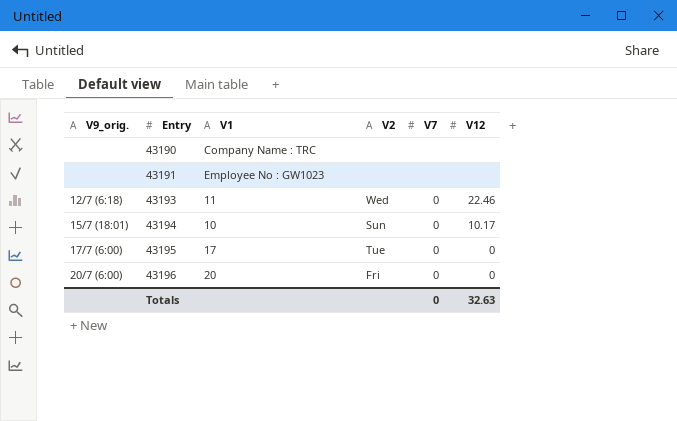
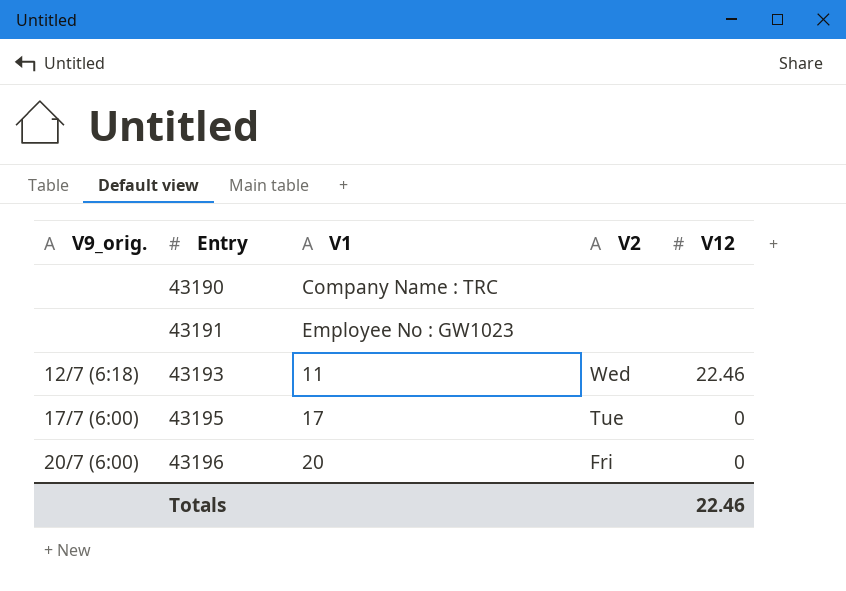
column V7 | position: 5 -> none
row 43194: 15/7 (18:01) | 10 | Sun | 0 | 10.17 -> none
Totals | V12: 32.63 -> 22.46

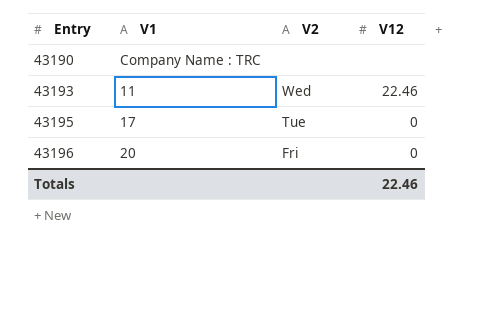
column V9_orig. | position: 1 -> none
row 43191: none | Employee No : GW1023 | none | none -> none

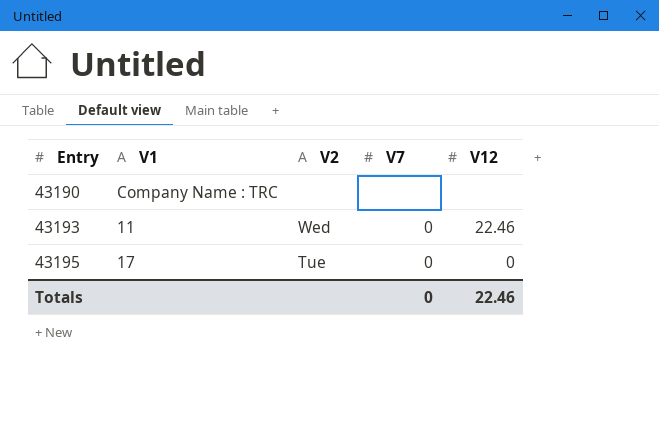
column V7 | position: none -> 4
row 43196: 20 | Fri | 0 -> none

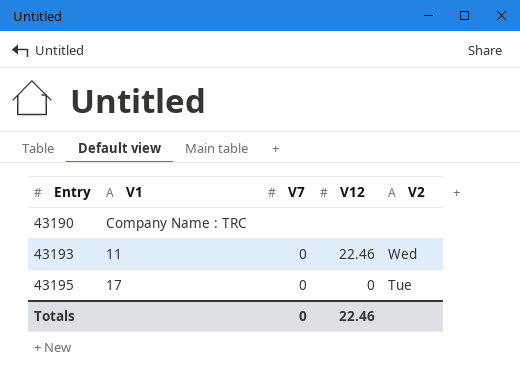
column V2 | position: 3 -> 5

